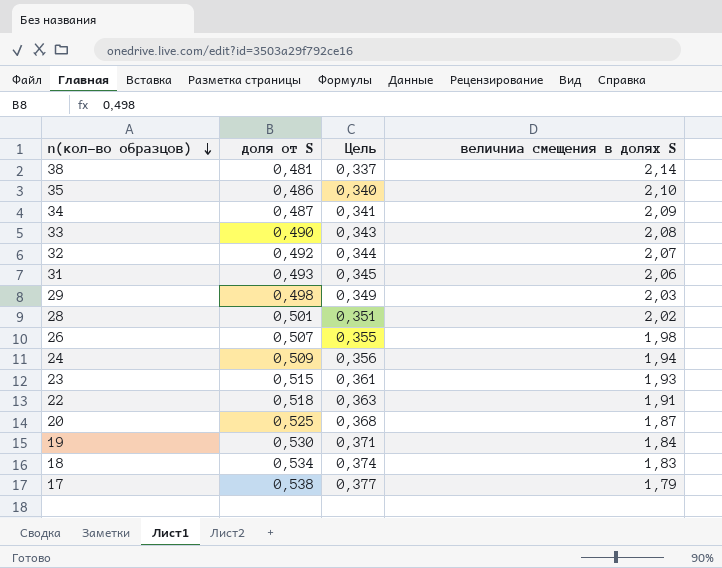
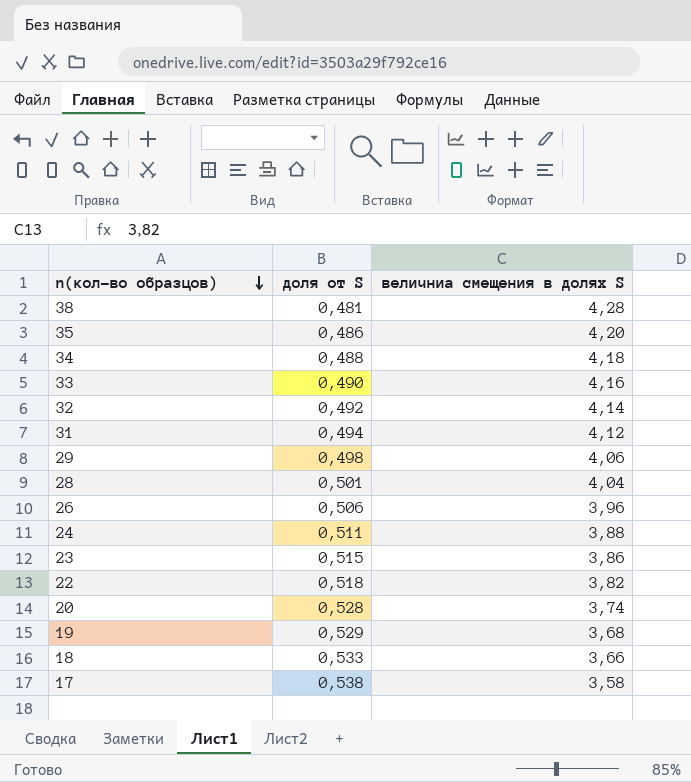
column Цель | formula: [доля от S] * 0,7 -> none
38 | величниа смещения в долях S: 2,14 -> 4,28
35 | величниа смещения в долях S: 2,10 -> 4,20
34 | доля от S: 0,487 -> 0,488
34 | величниа смещения в долях S: 2,09 -> 4,18
33 | величниа смещения в долях S: 2,08 -> 4,16
32 | величниа смещения в долях S: 2,07 -> 4,14
31 | доля от S: 0,493 -> 0,494
31 | величниа смещения в долях S: 2,06 -> 4,12
29 | величниа смещения в долях S: 2,03 -> 4,06
28 | величниа смещения в долях S: 2,02 -> 4,04
26 | доля от S: 0,507 -> 0,506
26 | величниа смещения в долях S: 1,98 -> 3,96
24 | доля от S: 0,509 -> 0,511
24 | величниа смещения в долях S: 1,94 -> 3,88
23 | величниа смещения в долях S: 1,93 -> 3,86
22 | величниа смещения в долях S: 1,91 -> 3,82
20 | доля от S: 0,525 -> 0,528
20 | величниа смещения в долях S: 1,87 -> 3,74
19 | доля от S: 0,530 -> 0,529
19 | величниа смещения в долях S: 1,84 -> 3,68
18 | доля от S: 0,534 -> 0,533
18 | величниа смещения в долях S: 1,83 -> 3,66
17 | величниа смещения в долях S: 1,79 -> 3,58

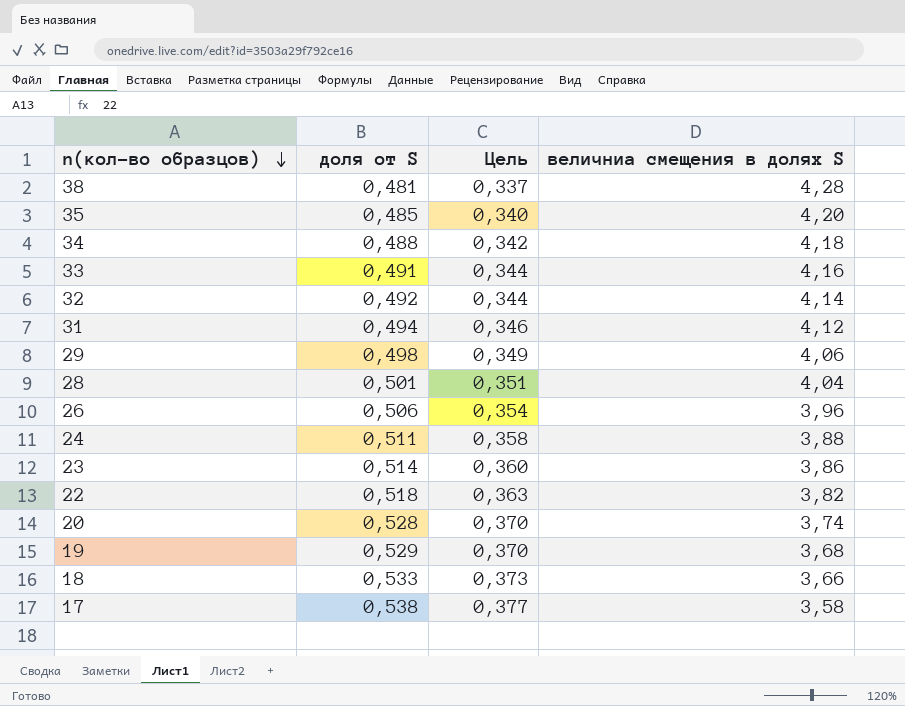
column Цель | formula: none -> [доля от S] * 0,7
35 | доля от S: 0,486 -> 0,485
33 | доля от S: 0,490 -> 0,491
23 | доля от S: 0,515 -> 0,514

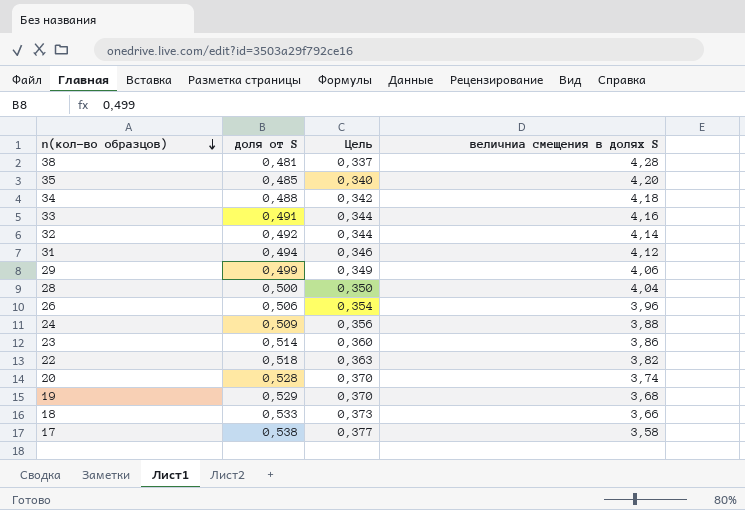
29 | доля от S: 0,498 -> 0,499
28 | доля от S: 0,501 -> 0,500
28 | Цель: 0,351 -> 0,350
24 | доля от S: 0,511 -> 0,509
24 | Цель: 0,358 -> 0,356

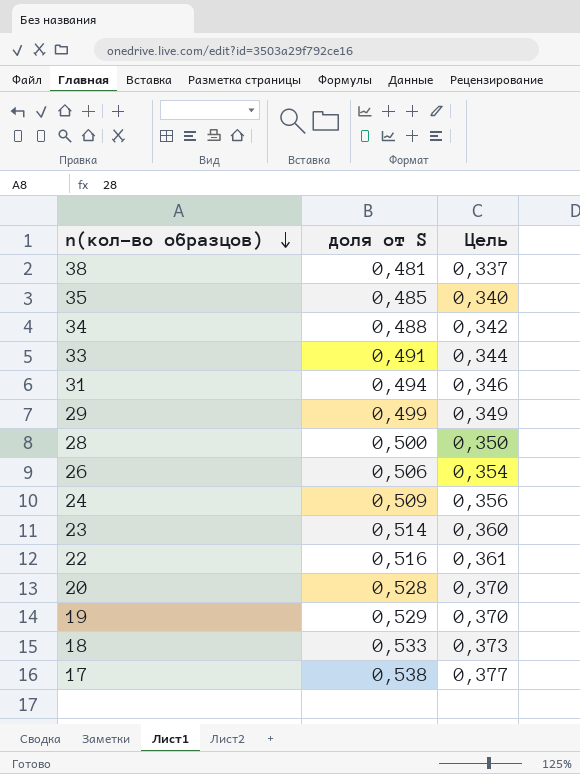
column величниа смещения в долях S | position: 4 -> none
row 32: 0,492 | 0,344 | 4,14 -> none
22 | доля от S: 0,518 -> 0,516
22 | Цель: 0,363 -> 0,361

